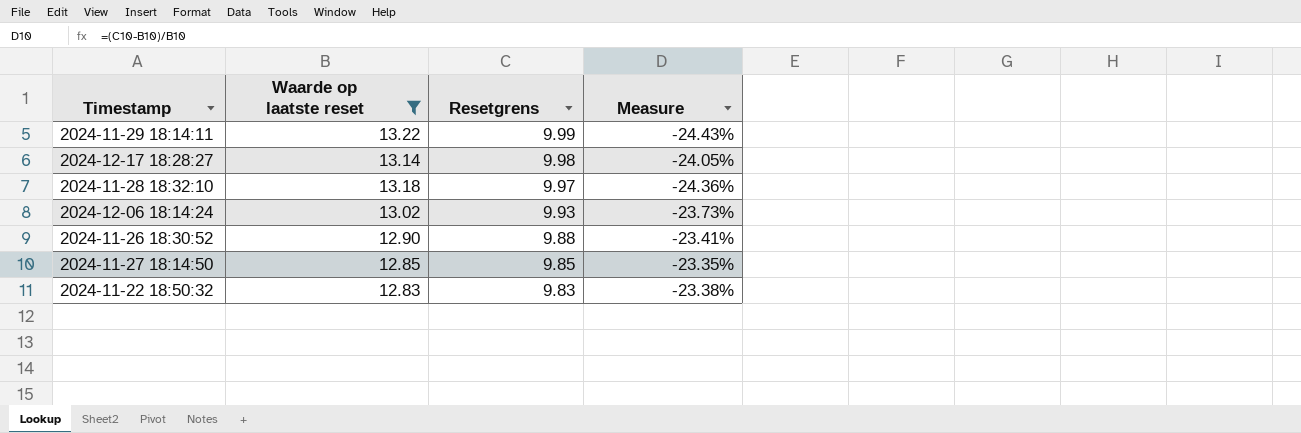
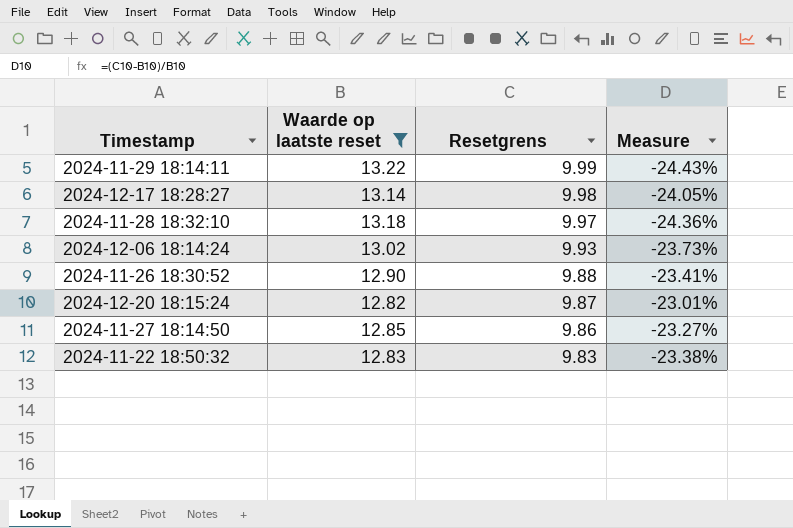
row 2024-12-20 18:15:24: none -> 12.82 | 9.87 | -23.01%
2024-11-27 18:14:50 | Resetgrens: 9.85 -> 9.86
2024-11-27 18:14:50 | Measure: -23.35% -> -23.27%

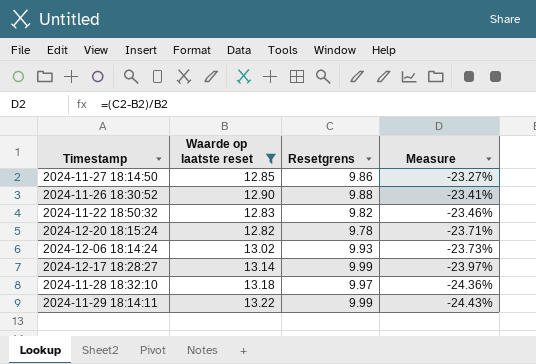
row order: Resetgrens descending -> Measure descending
2024-11-22 18:50:32 | Resetgrens: 9.83 -> 9.82
2024-11-22 18:50:32 | Measure: -23.38% -> -23.46%
2024-12-20 18:15:24 | Resetgrens: 9.87 -> 9.78
2024-12-20 18:15:24 | Measure: -23.01% -> -23.71%
2024-12-17 18:28:27 | Resetgrens: 9.98 -> 9.99
2024-12-17 18:28:27 | Measure: -24.05% -> -23.97%

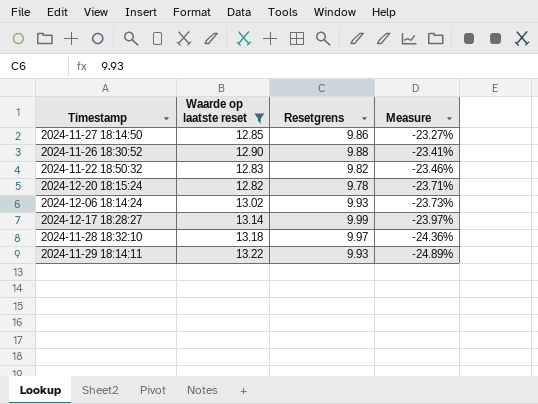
2024-11-29 18:14:11 | Resetgrens: 9.99 -> 9.93
2024-11-29 18:14:11 | Measure: -24.43% -> -24.89%

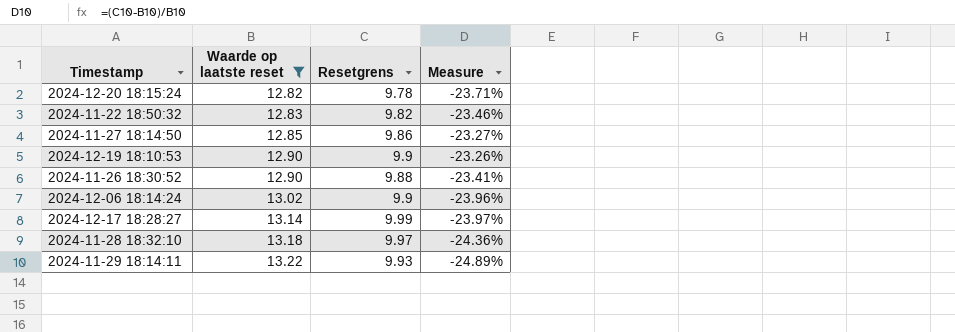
row order: Measure descending -> Waarde op laatste reset ascending
row 2024-12-19 18:10:53: none -> 12.90 | 9.9 | -23.26%
2024-12-06 18:14:24 | Resetgrens: 9.93 -> 9.9
2024-12-06 18:14:24 | Measure: -23.73% -> -23.96%

